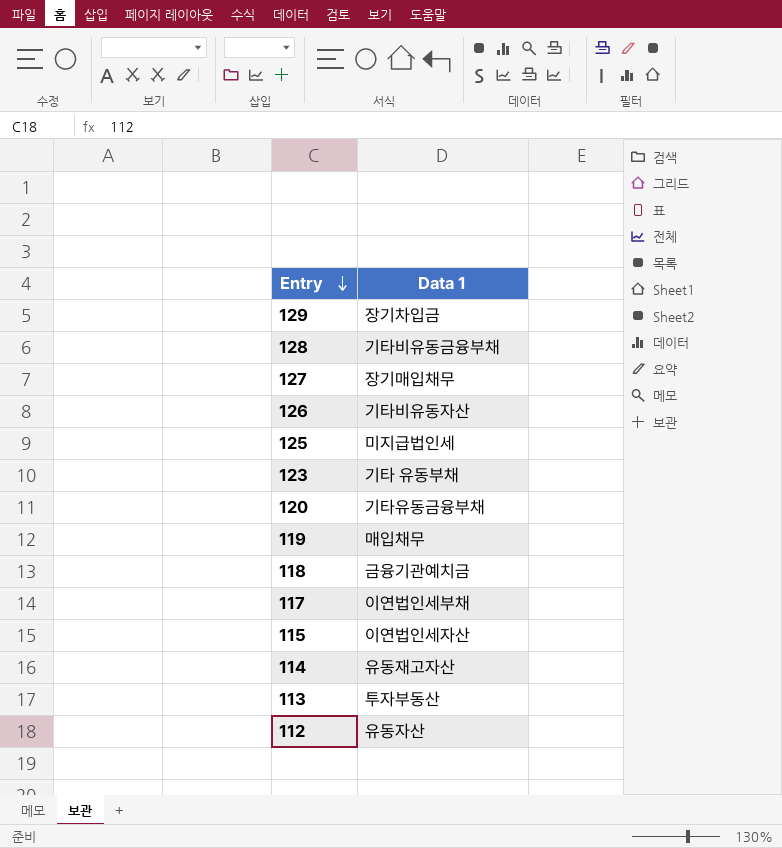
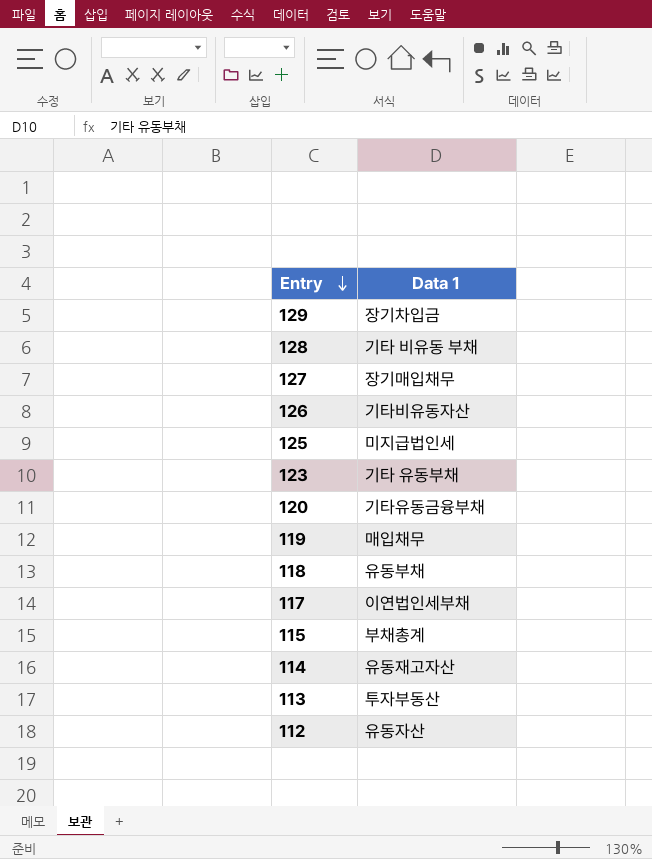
128 | Data 1: 기타비유동금융부채 -> 기타 비유동 부채
118 | Data 1: 금융기관예치금 -> 유동부채
115 | Data 1: 이연법인세자산 -> 부채총계

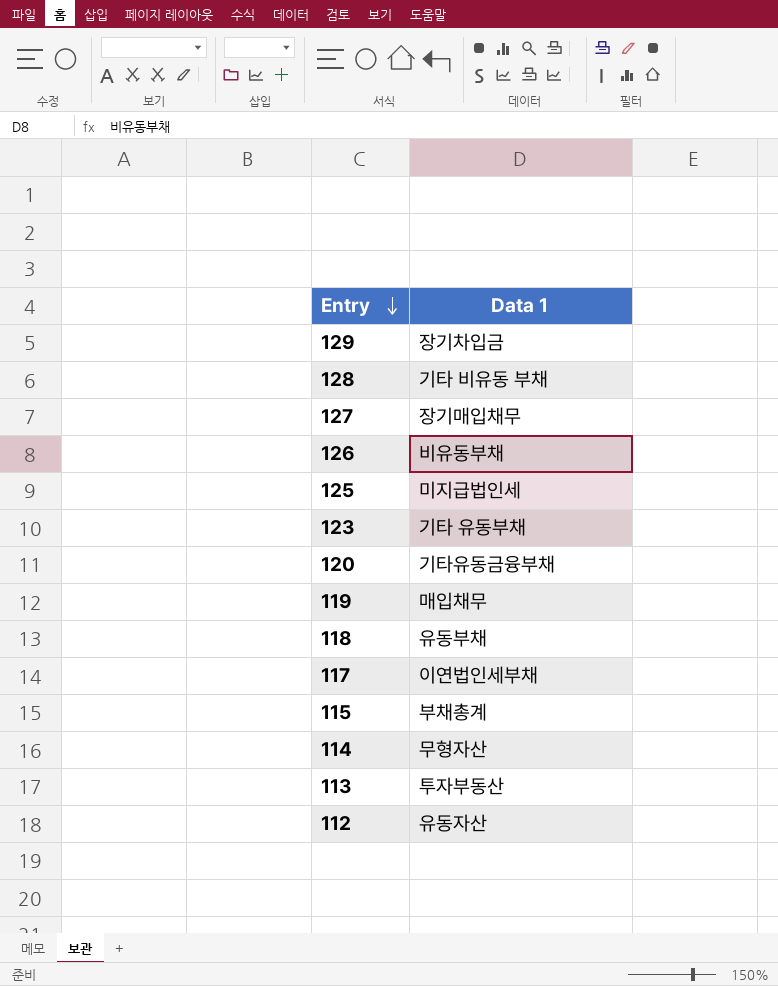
126 | Data 1: 기타비유동자산 -> 비유동부채
114 | Data 1: 유동재고자산 -> 무형자산

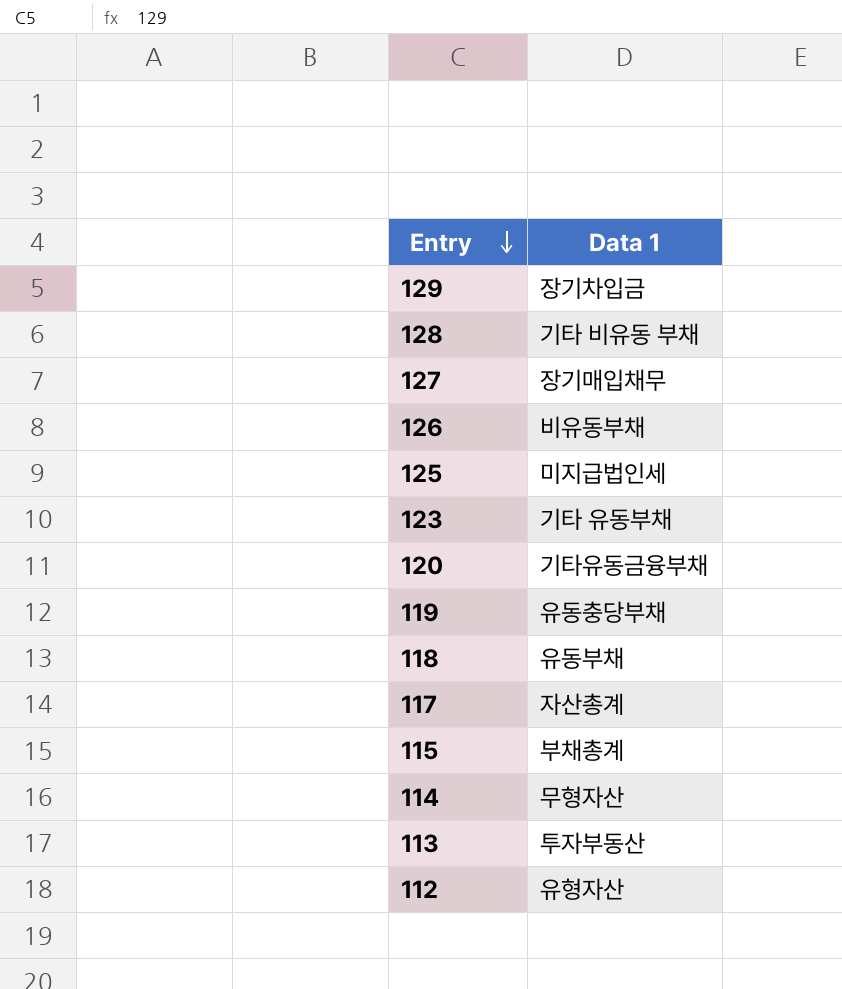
119 | Data 1: 매입채무 -> 유동충당부채
117 | Data 1: 이연법인세부채 -> 자산총계
112 | Data 1: 유동자산 -> 유형자산

